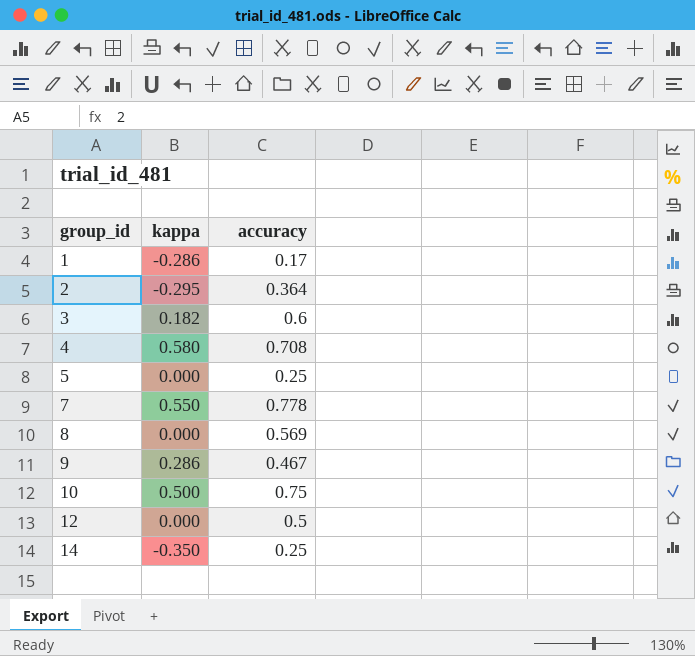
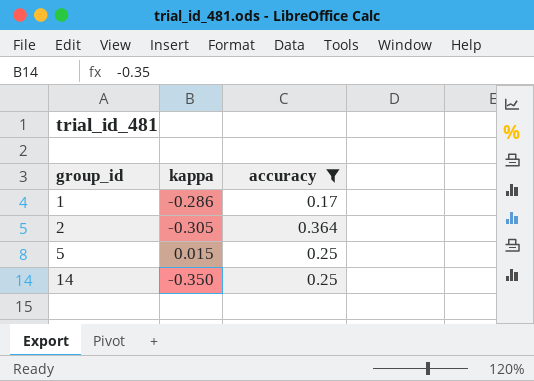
filter: none -> accuracy <= 0.364
2 | kappa: -0.295 -> -0.305
5 | kappa: 0.000 -> 0.015

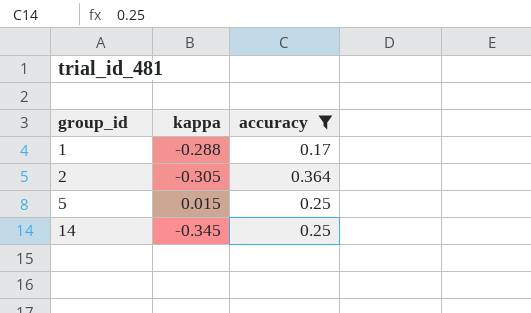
1 | kappa: -0.286 -> -0.288
14 | kappa: -0.350 -> -0.345

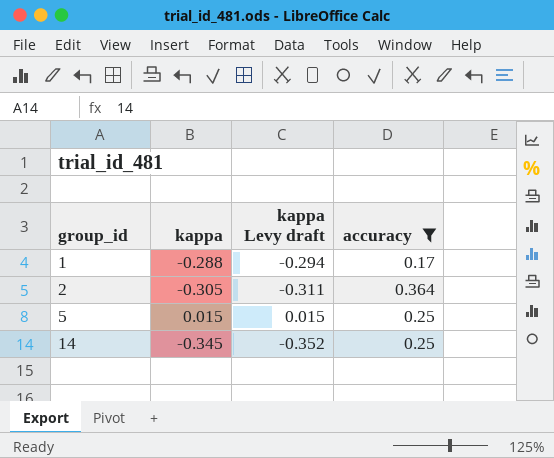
column kappa Levy draft | formula: none -> [kappa] * 1.02

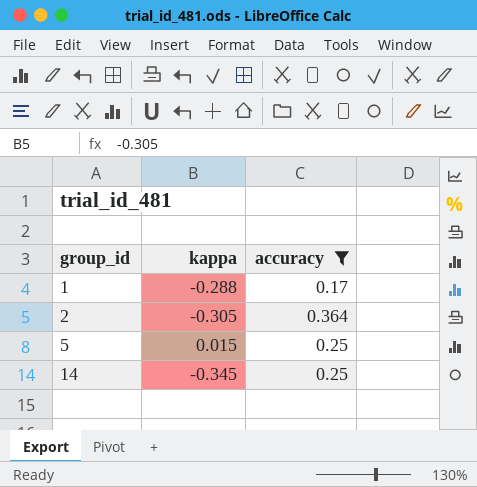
column kappa Levy draft | formula: [kappa] * 1.02 -> none

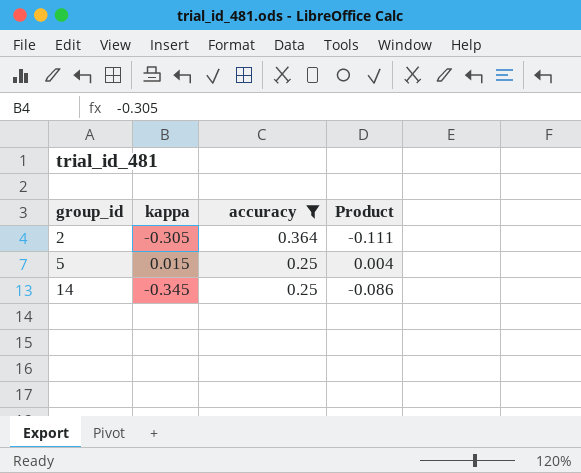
column Product | formula: none -> [kappa] * [accuracy]
row 1: -0.288 | 0.17 -> none

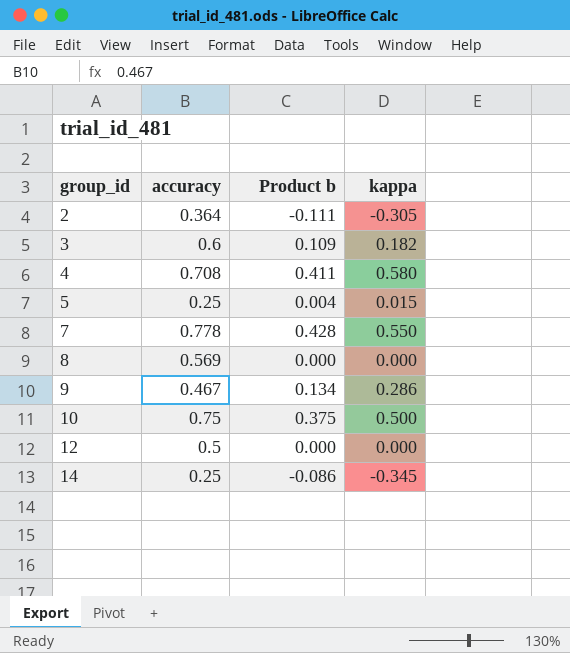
filter: accuracy <= 0.364 -> none
column name: Product -> Product b
column kappa | position: 2 -> 4

